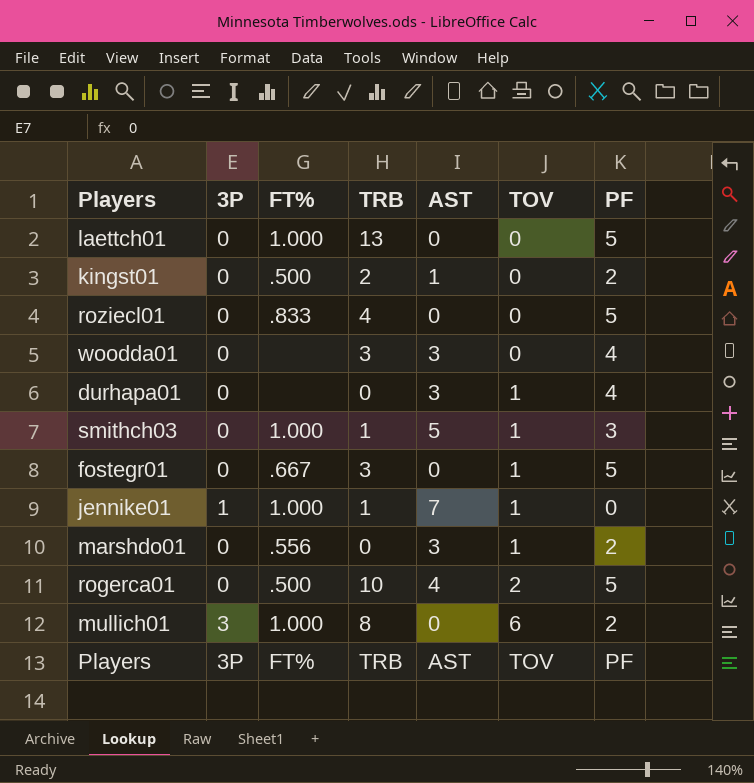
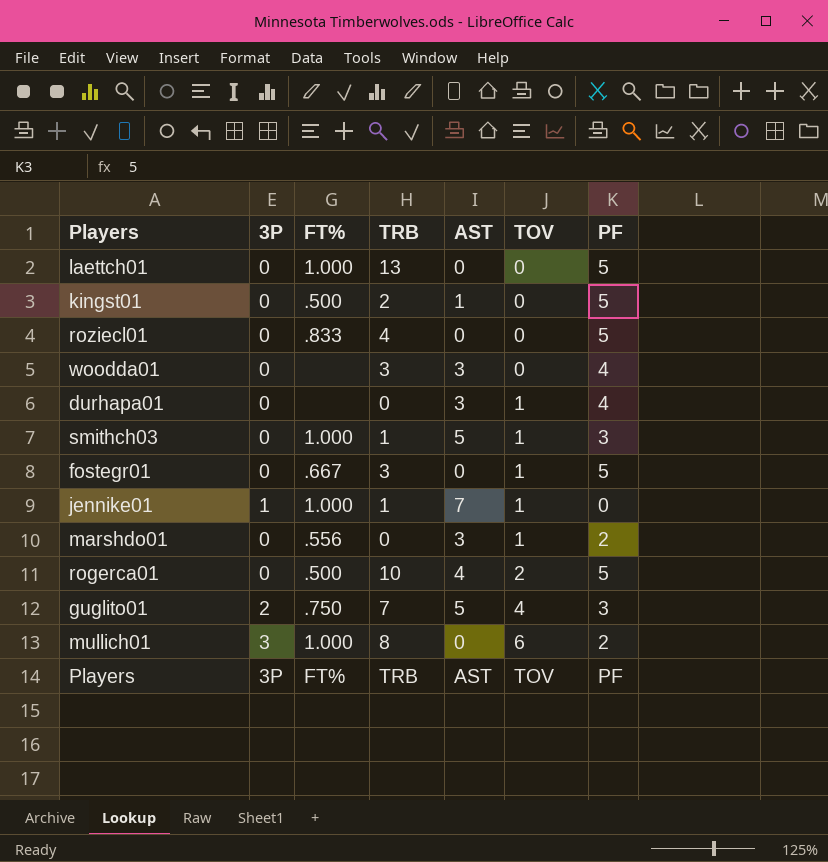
kingst01 | PF: 2 -> 5
row guglito01: none -> 2 | .750 | 7 | 5 | 4 | 3

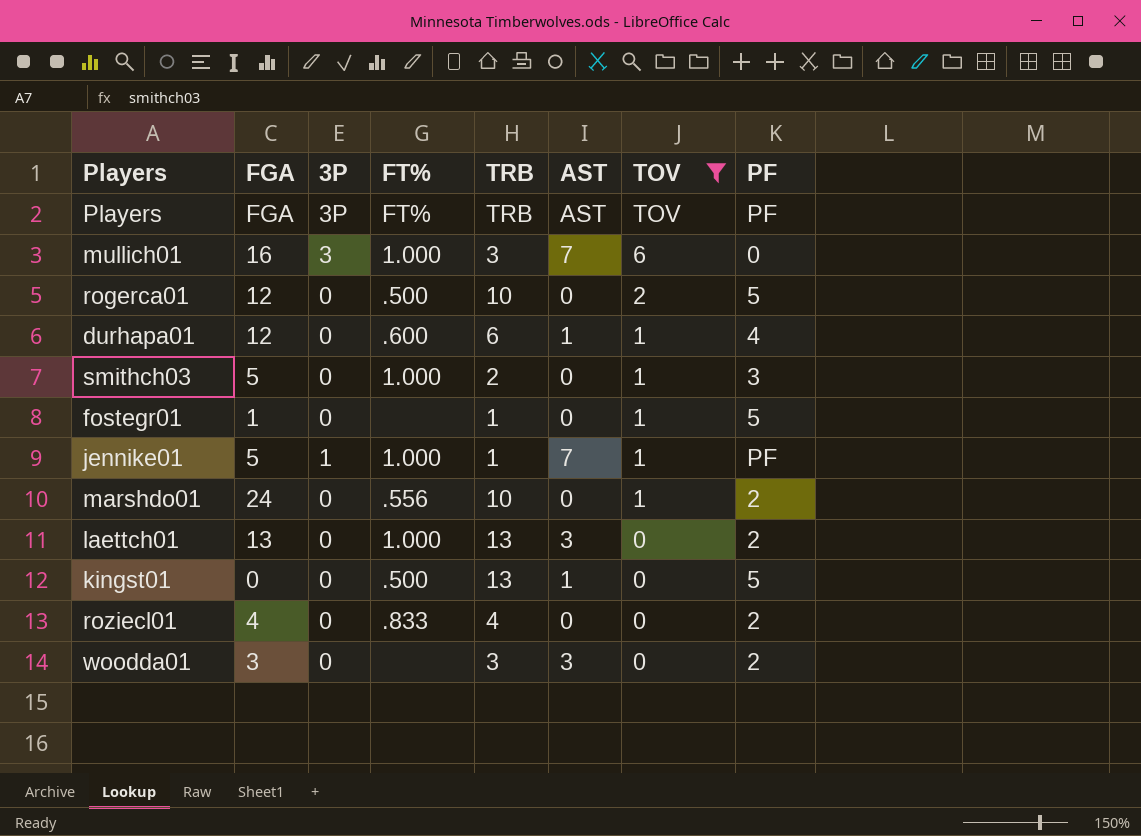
filter: none -> TOV != 4
row order: TOV ascending -> TOV descending
column FGA | position: none -> 2
mullich01 | TRB: 8 -> 3
mullich01 | AST: 0 -> 7
mullich01 | PF: 2 -> 0
rogerca01 | AST: 4 -> 0
durhapa01 | FT%: none -> .600
durhapa01 | TRB: 0 -> 6
durhapa01 | AST: 3 -> 1
smithch03 | TRB: 1 -> 2
smithch03 | AST: 5 -> 0
fostegr01 | FT%: .667 -> none
fostegr01 | TRB: 3 -> 1
jennike01 | PF: 0 -> PF
marshdo01 | TRB: 0 -> 10
marshdo01 | AST: 3 -> 0
laettch01 | AST: 0 -> 3
laettch01 | PF: 5 -> 2
kingst01 | TRB: 2 -> 13
roziecl01 | PF: 5 -> 2
woodda01 | PF: 4 -> 2

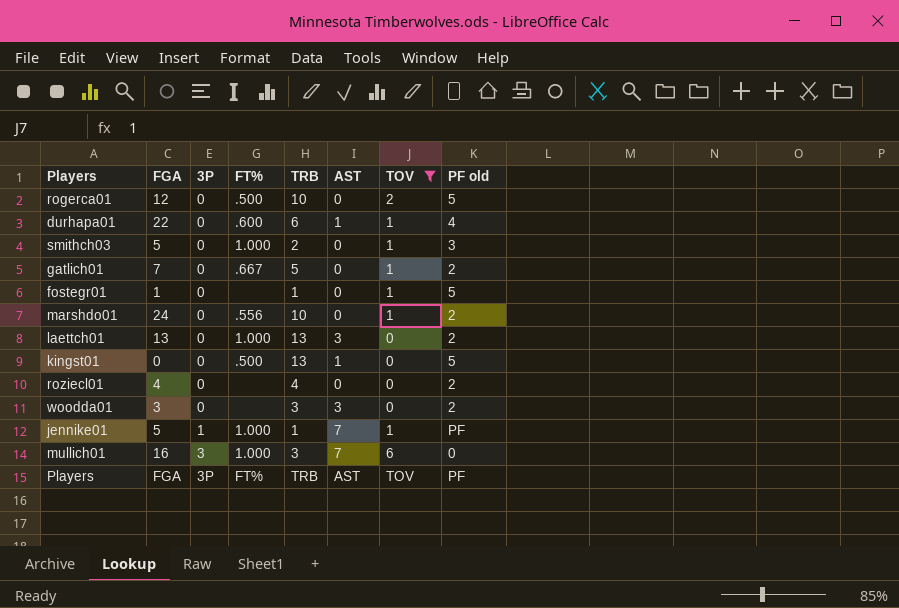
row order: TOV descending -> 3P ascending
column name: PF -> PF old
durhapa01 | FGA: 12 -> 22
row gatlich01: none -> 7 | 0 | .667 | 5 | 0 | 1 | 2
roziecl01 | FT%: .833 -> none

